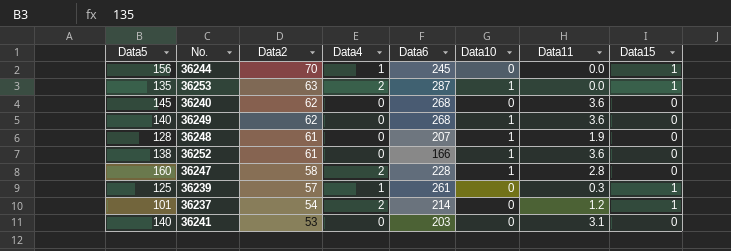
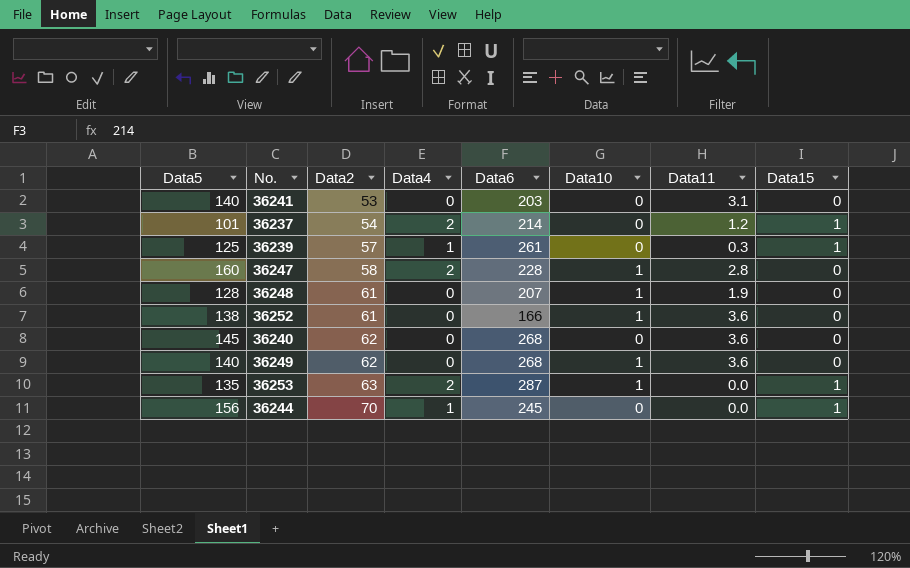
row order: Data2 descending -> Data2 ascending

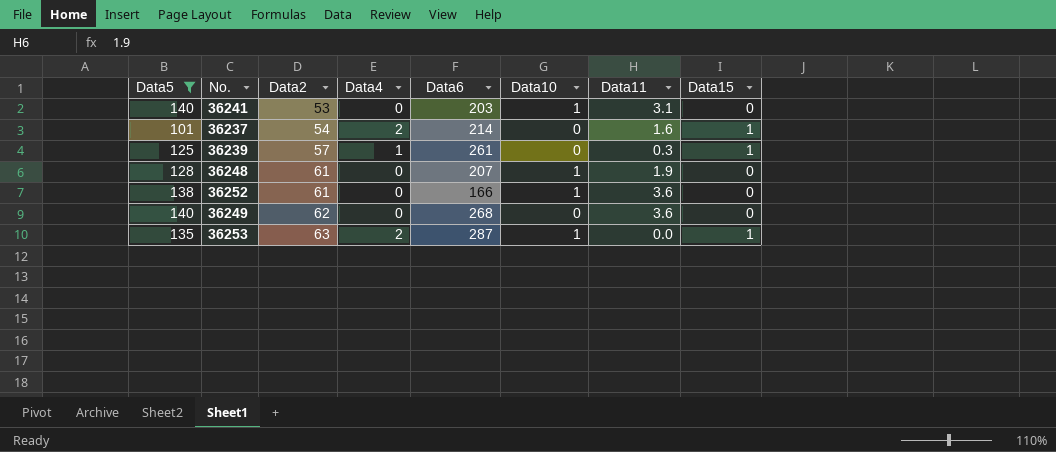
filter: none -> Data5 <= 140
36241 | Data10: 0 -> 1
36237 | Data11: 1.2 -> 1.6
36249 | Data10: 1 -> 0

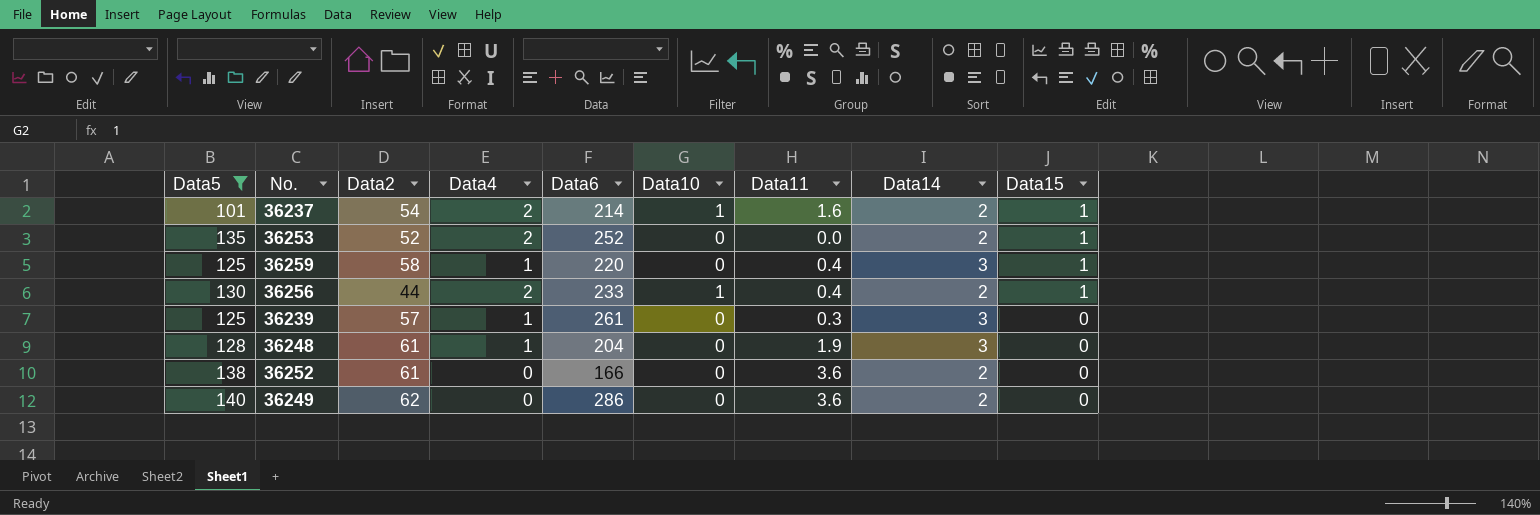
row order: Data2 ascending -> Data15 descending
column Data14 | position: none -> 8
row 36241: 140 | 53 | 0 | 203 | 1 | 3.1 | 0 -> none
36237 | Data10: 0 -> 1
36253 | Data2: 63 -> 52
36253 | Data6: 287 -> 252
36253 | Data10: 1 -> 0
row 36259: none -> 125 | 58 | 1 | 220 | 0 | 0.4 | 3 | 1
row 36256: none -> 130 | 44 | 2 | 233 | 1 | 0.4 | 2 | 1
36239 | Data15: 1 -> 0
36248 | Data4: 0 -> 1
36248 | Data6: 207 -> 204
36248 | Data10: 1 -> 0
36252 | Data10: 1 -> 0
36249 | Data6: 268 -> 286

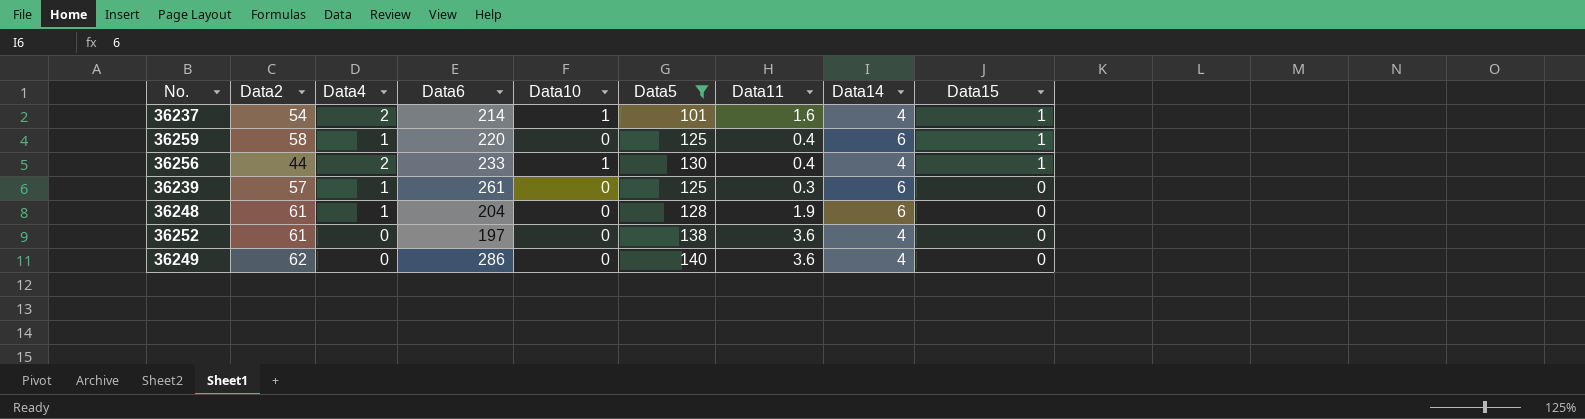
column Data5 | position: 1 -> 6
row 36253: 135 | 52 | 2 | 252 | 0 | 0.0 | 2 | 1 -> none
36237 | Data14: 2 -> 4
36259 | Data14: 3 -> 6
36256 | Data14: 2 -> 4
36239 | Data14: 3 -> 6
36248 | Data14: 3 -> 6
36252 | Data6: 166 -> 197
36252 | Data14: 2 -> 4
36249 | Data14: 2 -> 4

